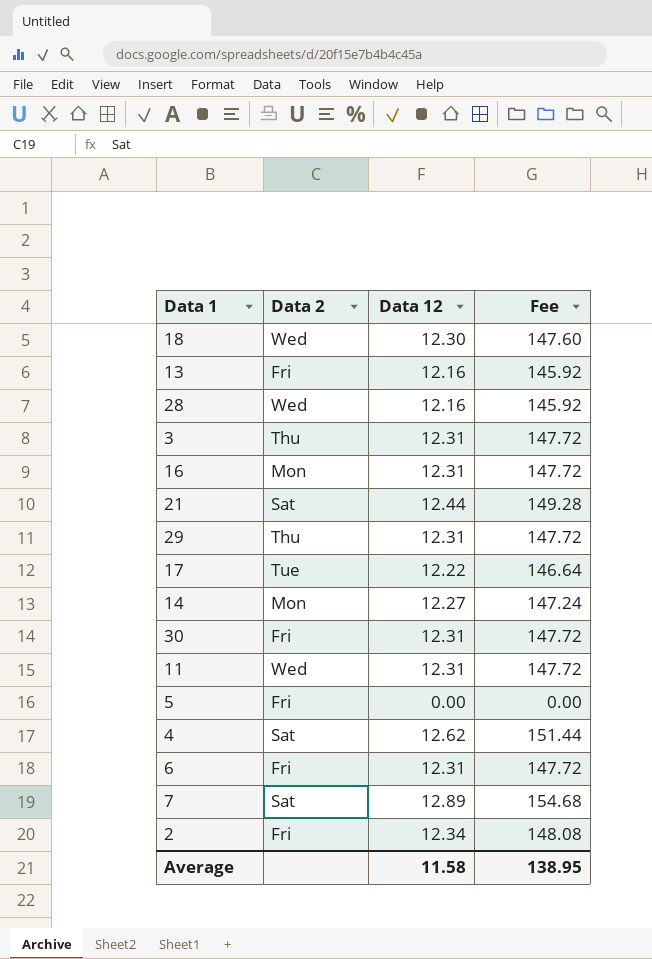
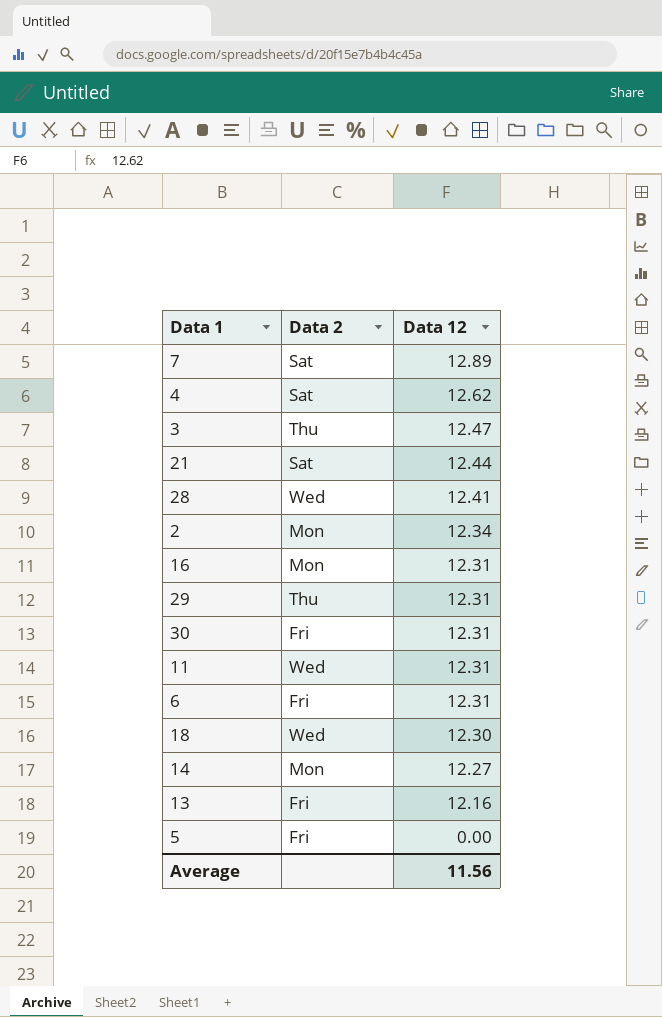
row order: none -> Data 12 descending
column Fee | formula: [Data 12] * 12 -> none
row 17: Tue | 12.22 | 146.64 -> none
3 | Data 12: 12.31 -> 12.47
28 | Data 12: 12.16 -> 12.41
2 | Data 2: Fri -> Mon
Average | Data 12: 11.58 -> 11.56

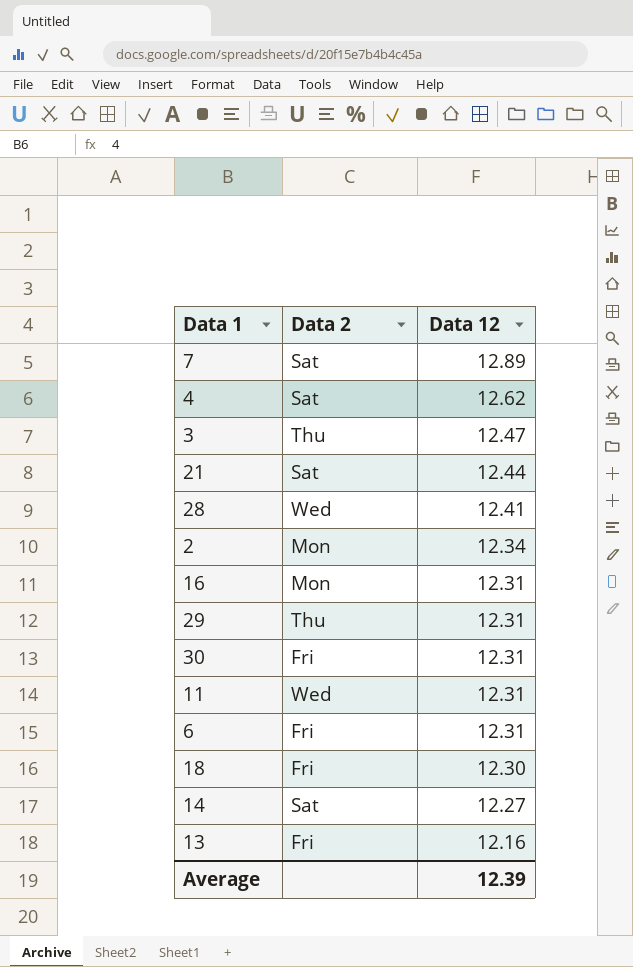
row 5: Fri | 0.00 -> none
18 | Data 2: Wed -> Fri
14 | Data 2: Mon -> Sat
Average | Data 12: 11.56 -> 12.39

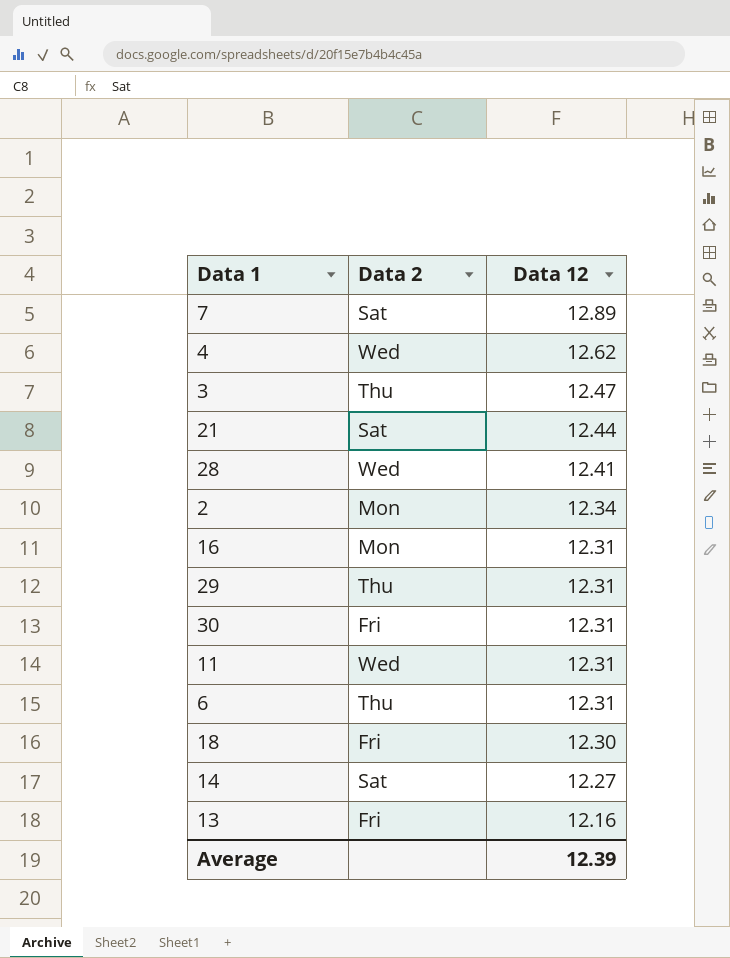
4 | Data 2: Sat -> Wed
6 | Data 2: Fri -> Thu

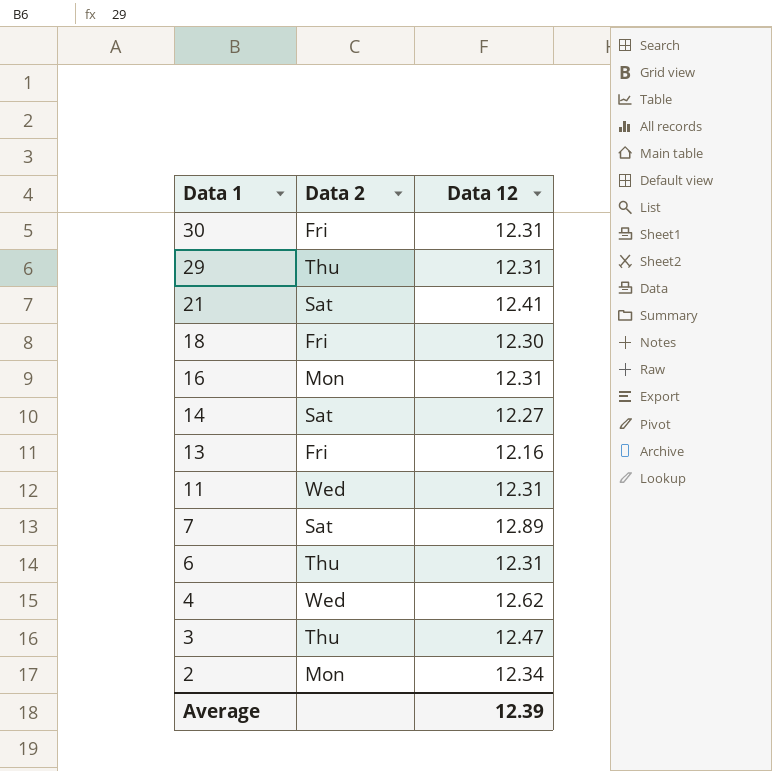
row order: Data 12 descending -> Data 1 descending
row 28: Wed | 12.41 -> none
21 | Data 12: 12.44 -> 12.41

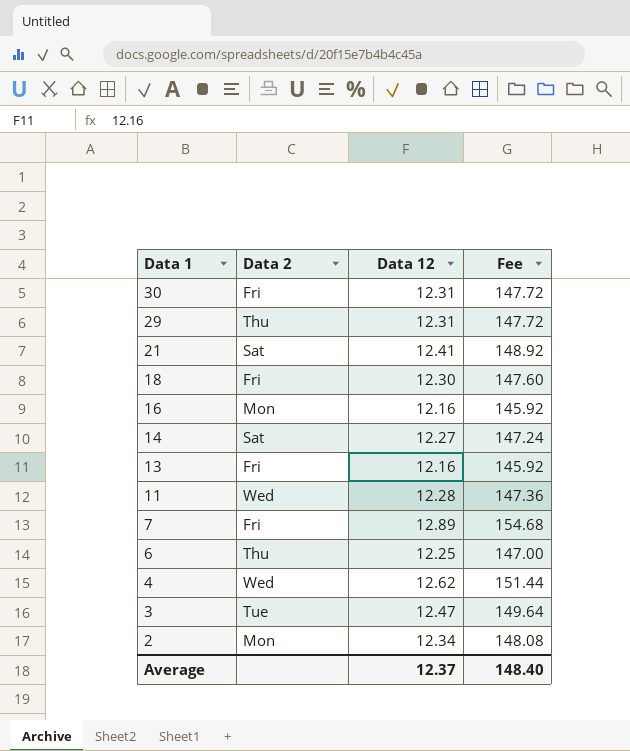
column Fee | formula: none -> [Data 12] * 12
16 | Data 12: 12.31 -> 12.16
11 | Data 12: 12.31 -> 12.28
7 | Data 2: Sat -> Fri
6 | Data 12: 12.31 -> 12.25
3 | Data 2: Thu -> Tue
Average | Data 12: 12.39 -> 12.37

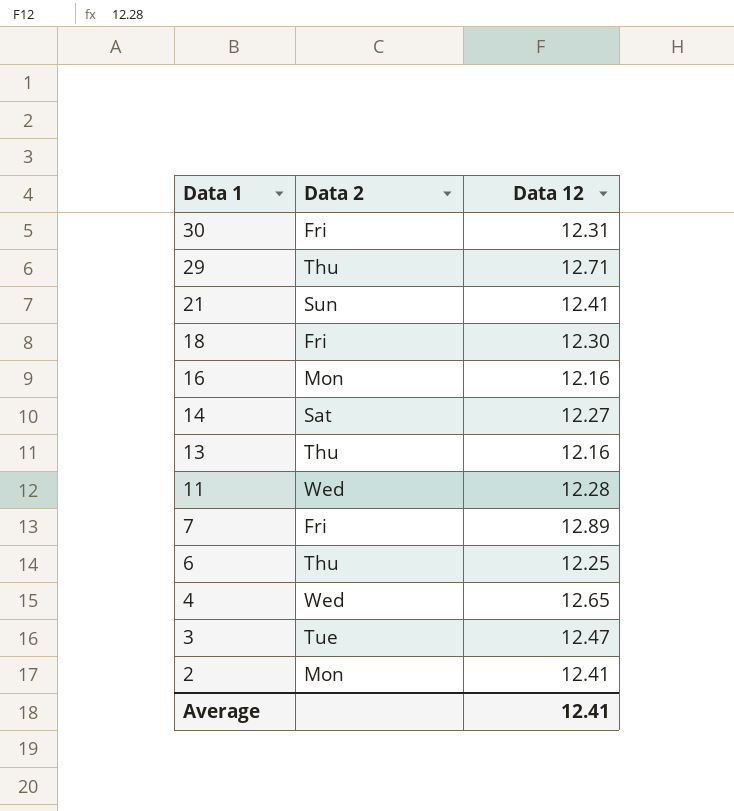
column Fee | formula: [Data 12] * 12 -> none
29 | Data 12: 12.31 -> 12.71
21 | Data 2: Sat -> Sun
13 | Data 2: Fri -> Thu
4 | Data 12: 12.62 -> 12.65
2 | Data 12: 12.34 -> 12.41
Average | Data 12: 12.37 -> 12.41

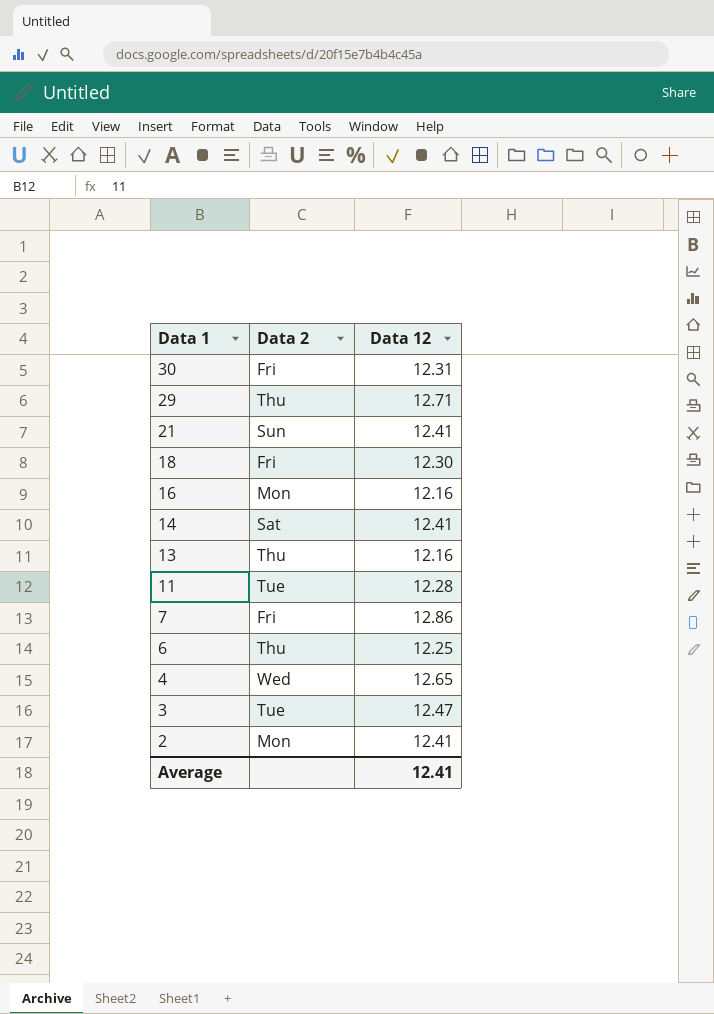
14 | Data 12: 12.27 -> 12.41
11 | Data 2: Wed -> Tue
7 | Data 12: 12.89 -> 12.86

